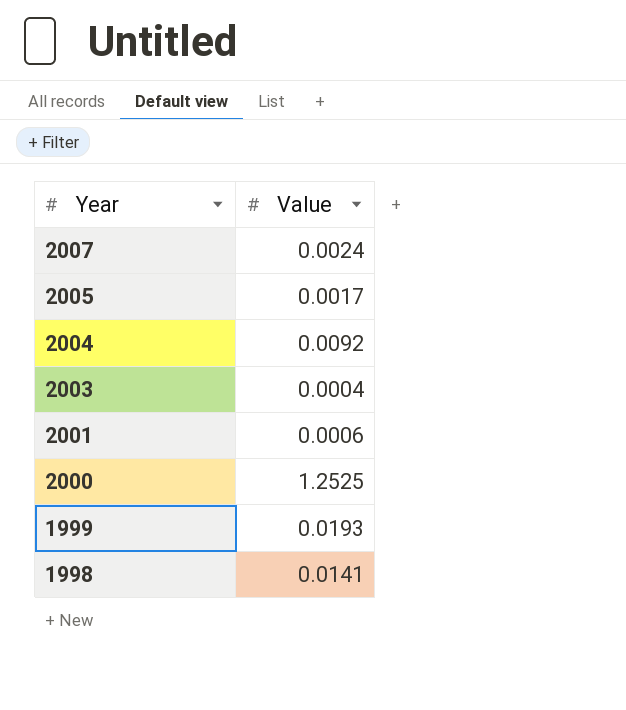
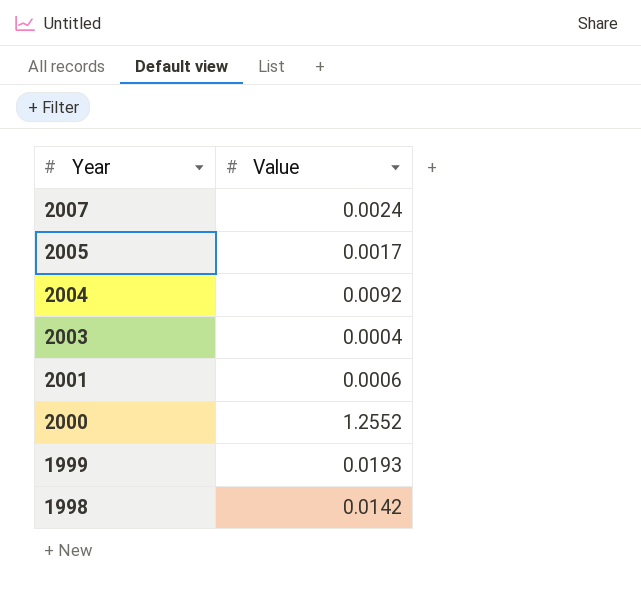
2000 | Value: 1.2525 -> 1.2552
1998 | Value: 0.0141 -> 0.0142

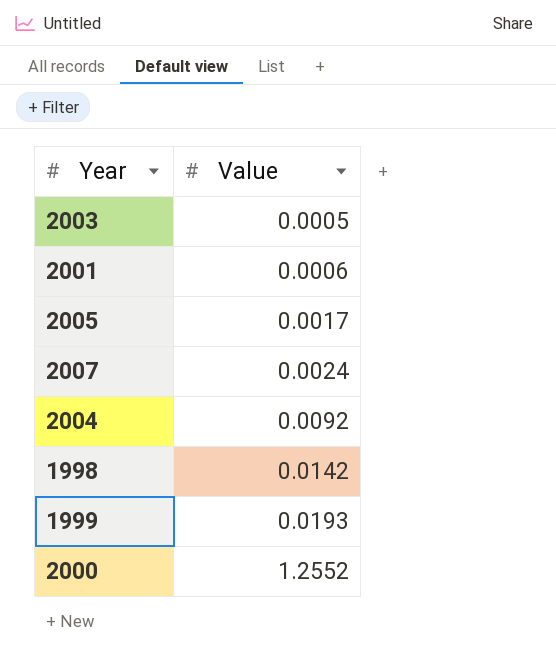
row order: Year descending -> Value ascending
2003 | Value: 0.0004 -> 0.0005

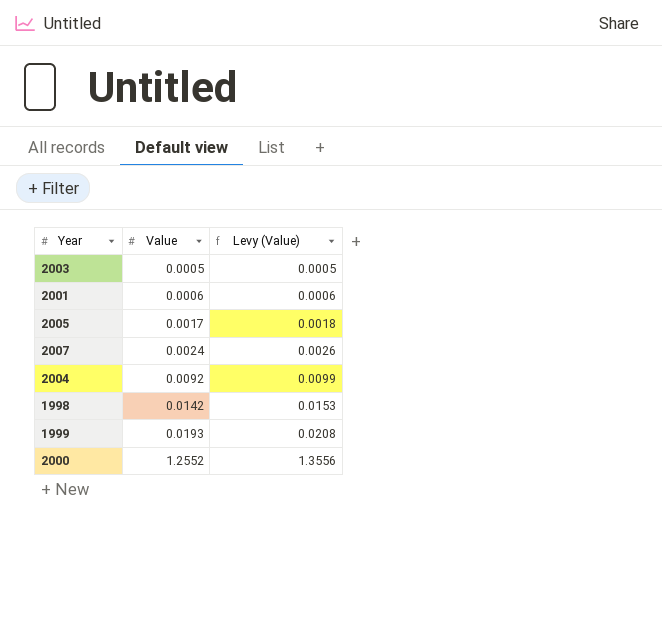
column Levy (Value) | formula: none -> [Value] * 1.08

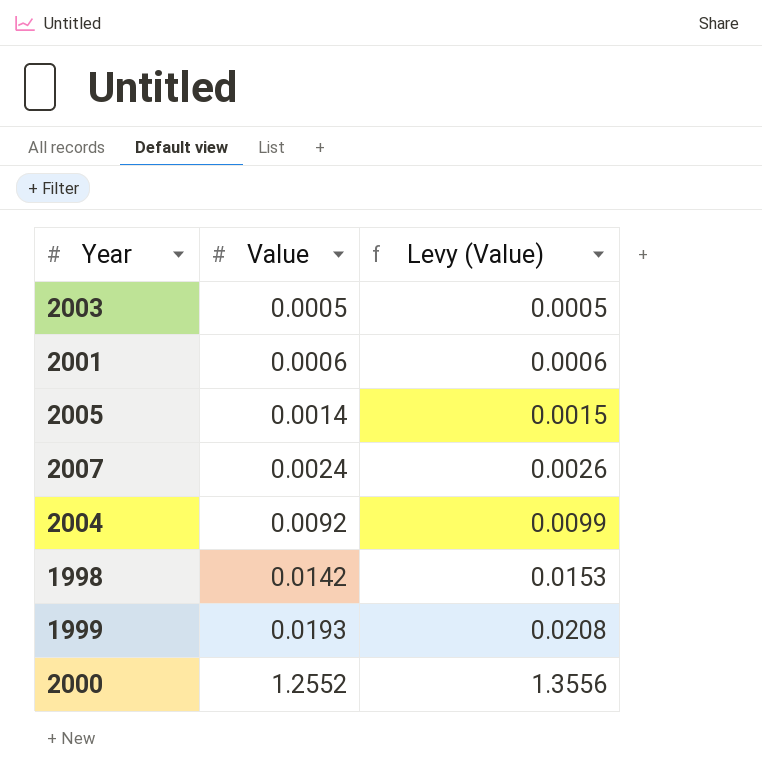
2005 | Value: 0.0017 -> 0.0014
2005 | Levy (Value): 0.0018 -> 0.0015

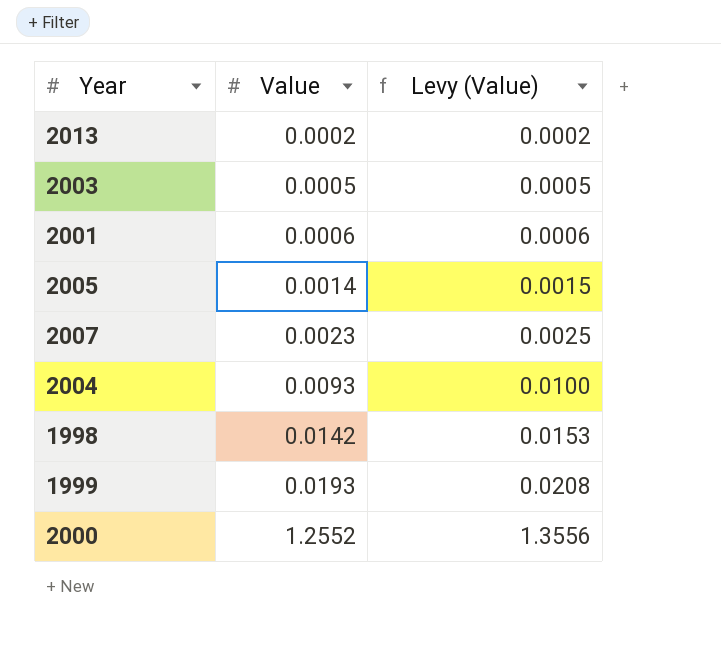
row 2013: none -> 0.0002 | 0.0002
2007 | Value: 0.0024 -> 0.0023
2007 | Levy (Value): 0.0026 -> 0.0025
2004 | Value: 0.0092 -> 0.0093
2004 | Levy (Value): 0.0099 -> 0.0100

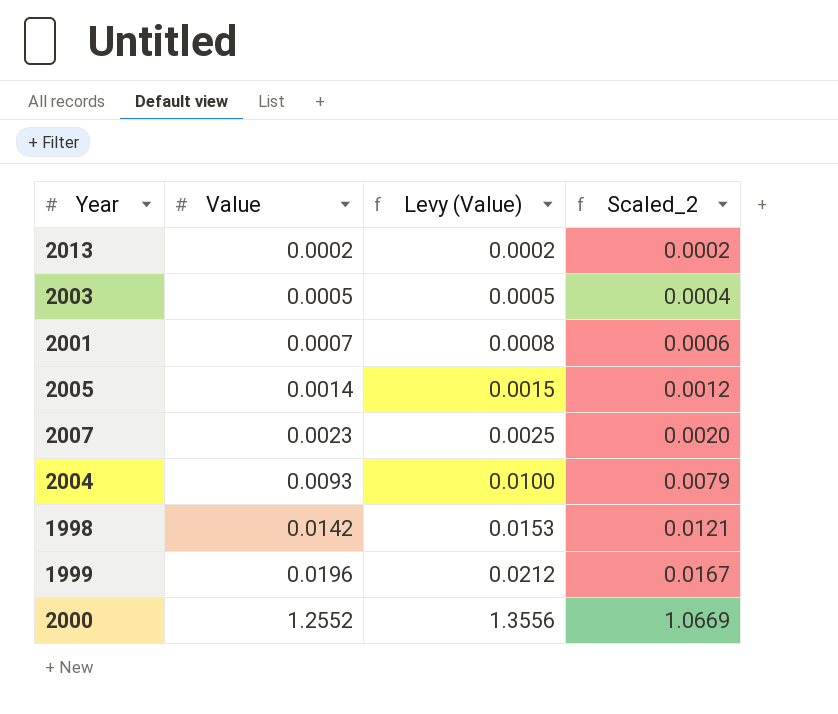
column Scaled_2 | formula: none -> [Value] * 0.85
2001 | Value: 0.0006 -> 0.0007
2001 | Levy (Value): 0.0006 -> 0.0008
1999 | Value: 0.0193 -> 0.0196
1999 | Levy (Value): 0.0208 -> 0.0212

